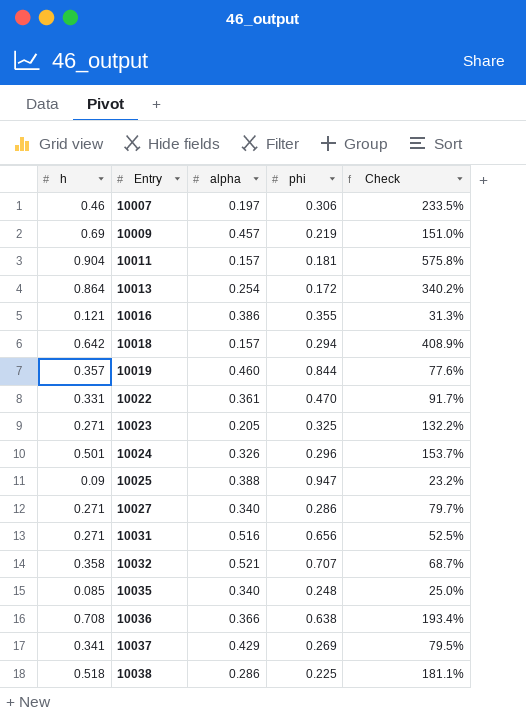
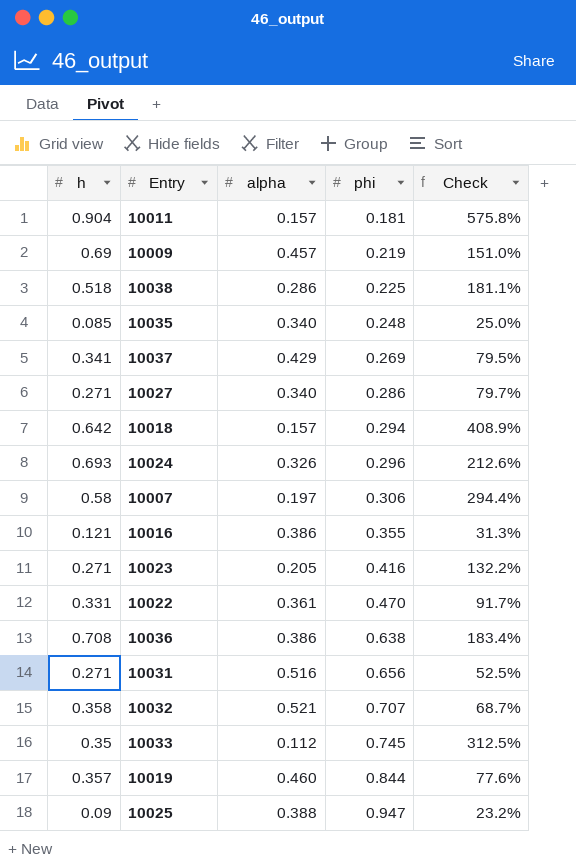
row order: Entry ascending -> phi ascending
row 10013: 0.864 | 0.254 | 0.172 | 340.2% -> none
10024 | h: 0.501 -> 0.693
10024 | Check: 153.7% -> 212.6%
10007 | h: 0.46 -> 0.58
10007 | Check: 233.5% -> 294.4%
10023 | phi: 0.325 -> 0.416
10036 | alpha: 0.366 -> 0.386
10036 | Check: 193.4% -> 183.4%
row 10033: none -> 0.35 | 0.112 | 0.745 | 312.5%

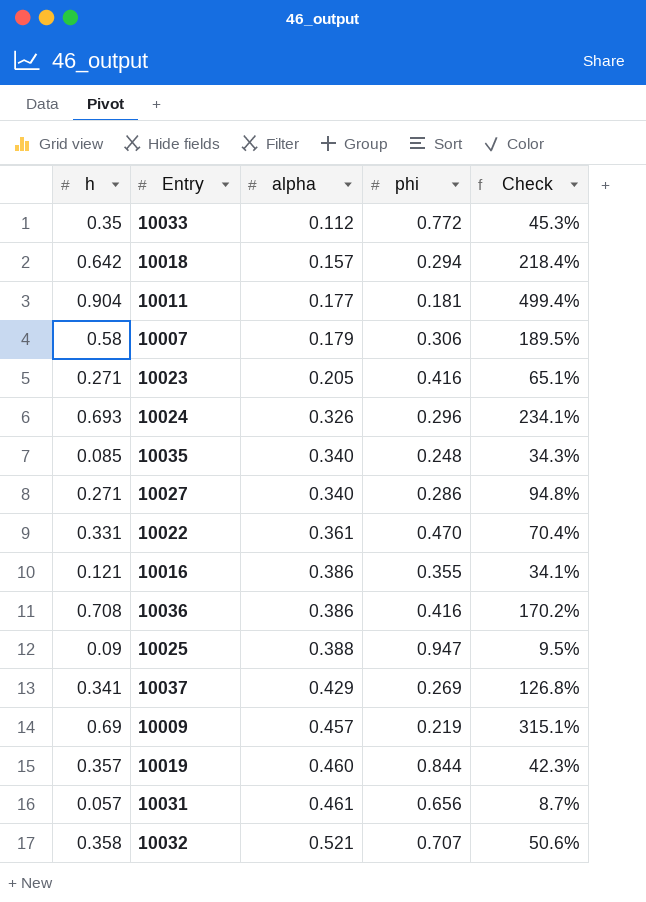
row order: phi ascending -> alpha ascending
column Check | formula: [h] / [alpha] -> [h] / [phi]
row 10038: 0.518 | 0.286 | 0.225 | 181.1% -> none
10033 | phi: 0.745 -> 0.772
10011 | alpha: 0.157 -> 0.177
10007 | alpha: 0.197 -> 0.179
10036 | phi: 0.638 -> 0.416
10031 | h: 0.271 -> 0.057
10031 | alpha: 0.516 -> 0.461

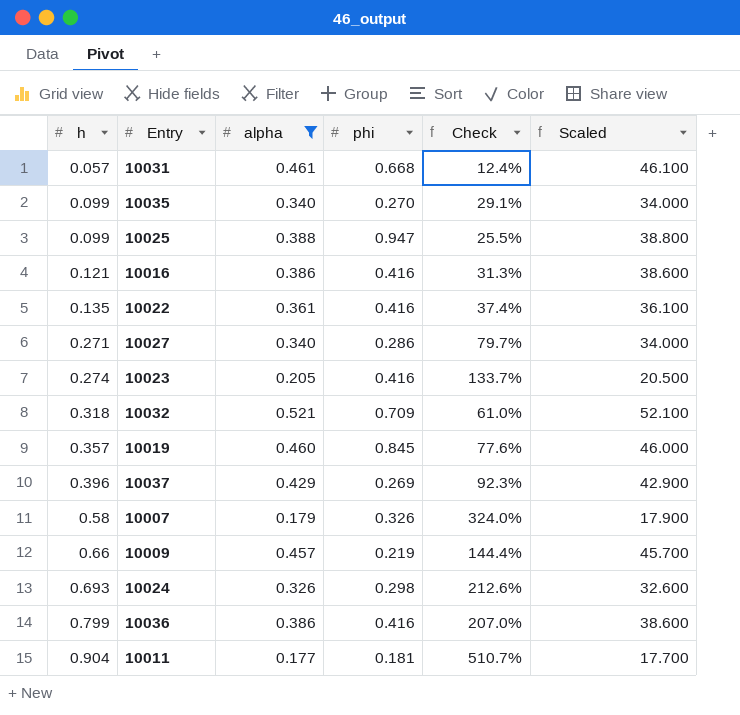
filter: none -> alpha >= 0.177
row order: alpha ascending -> h ascending
column Check | formula: [h] / [phi] -> [h] / [alpha]
column Scaled | formula: none -> [alpha] * 100
10031 | phi: 0.656 -> 0.668
10035 | h: 0.085 -> 0.099
10035 | phi: 0.248 -> 0.270
10025 | h: 0.09 -> 0.099
10016 | phi: 0.355 -> 0.416
10022 | h: 0.331 -> 0.135
10022 | phi: 0.470 -> 0.416
10023 | h: 0.271 -> 0.274
10032 | h: 0.358 -> 0.318
10032 | phi: 0.707 -> 0.709
10019 | phi: 0.844 -> 0.845
10037 | h: 0.341 -> 0.396
10007 | phi: 0.306 -> 0.326
10009 | h: 0.69 -> 0.66
10024 | phi: 0.296 -> 0.298
10036 | h: 0.708 -> 0.799

